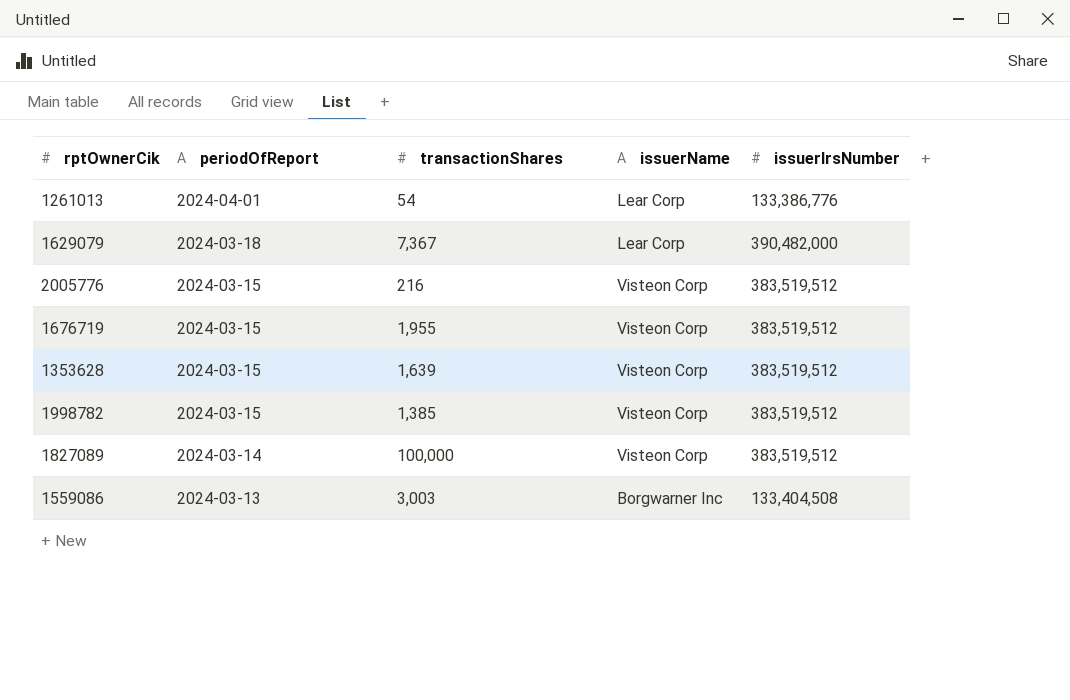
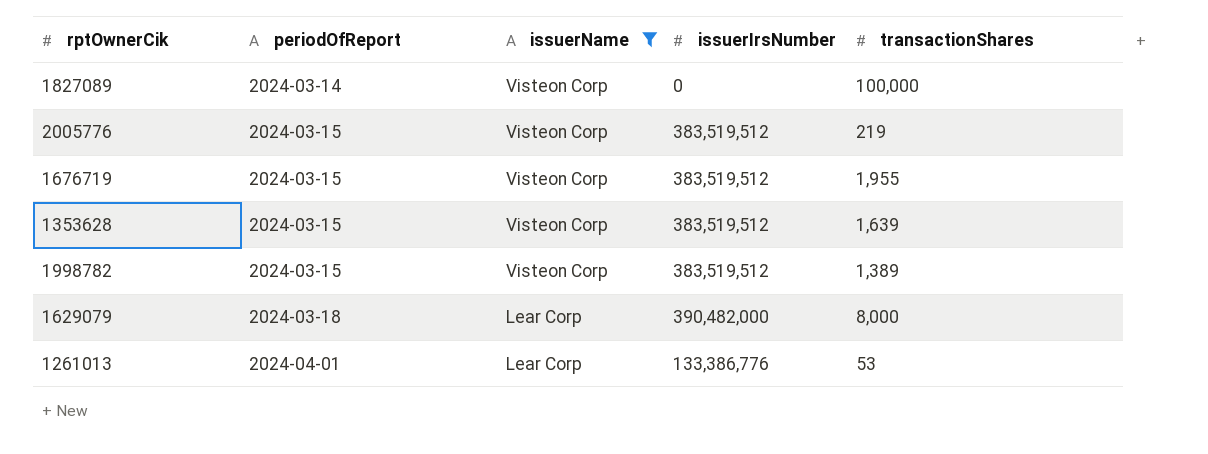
filter: none -> issuerName != Borgwarner Inc
row order: periodOfReport descending -> periodOfReport ascending
column transactionShares | position: 3 -> 5
1827089 | issuerIrsNumber: 383,519,512 -> 0
2005776 | transactionShares: 216 -> 219
1998782 | transactionShares: 1,385 -> 1,389
1629079 | transactionShares: 7,367 -> 8,000
1261013 | transactionShares: 54 -> 53

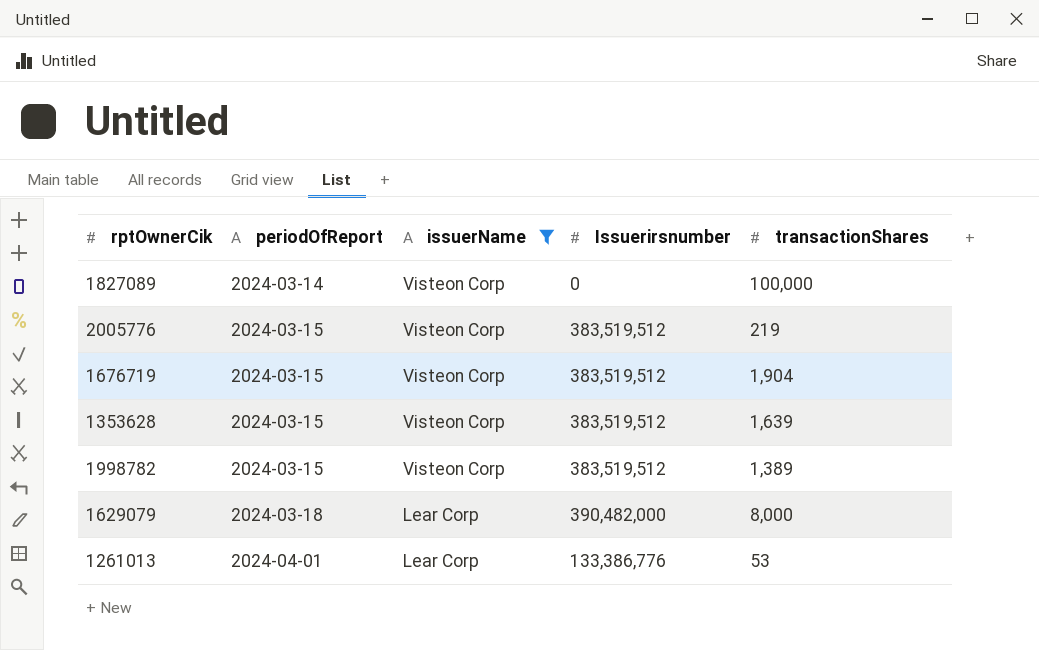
column name: issuerIrsNumber -> Issuerirsnumber
1676719 | transactionShares: 1,955 -> 1,904

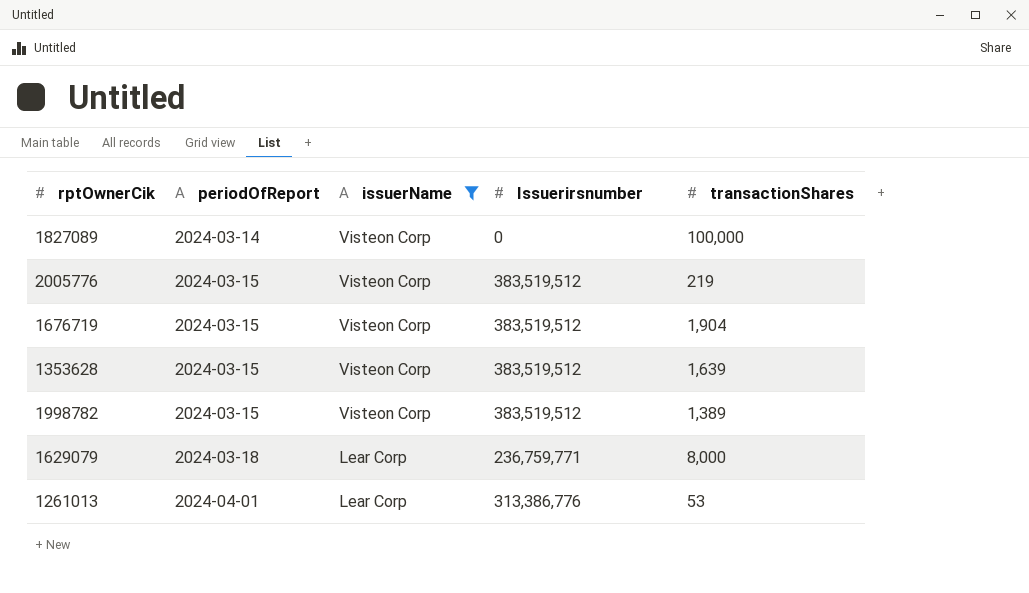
1629079 | Issuerirsnumber: 390,482,000 -> 236,759,771
1261013 | Issuerirsnumber: 133,386,776 -> 313,386,776

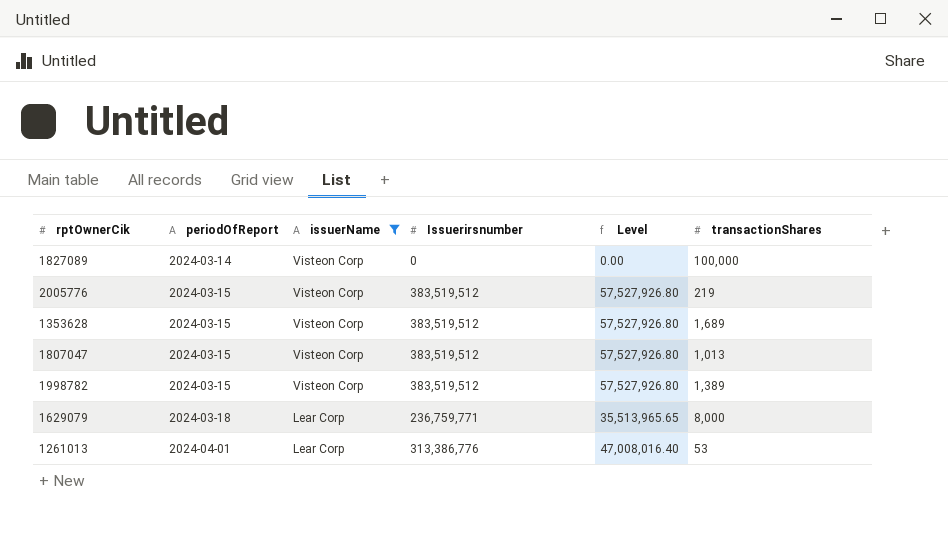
column Level | formula: none -> [Issuerirsnumber] * 0.15
row 1676719: 2024-03-15 | Visteon Corp | 383,519,512 | 1,904 -> none
1353628 | transactionShares: 1,639 -> 1,689
row 1807047: none -> 2024-03-15 | Visteon Corp | 383,519,512 | 57,527,926.80 | 1,013

